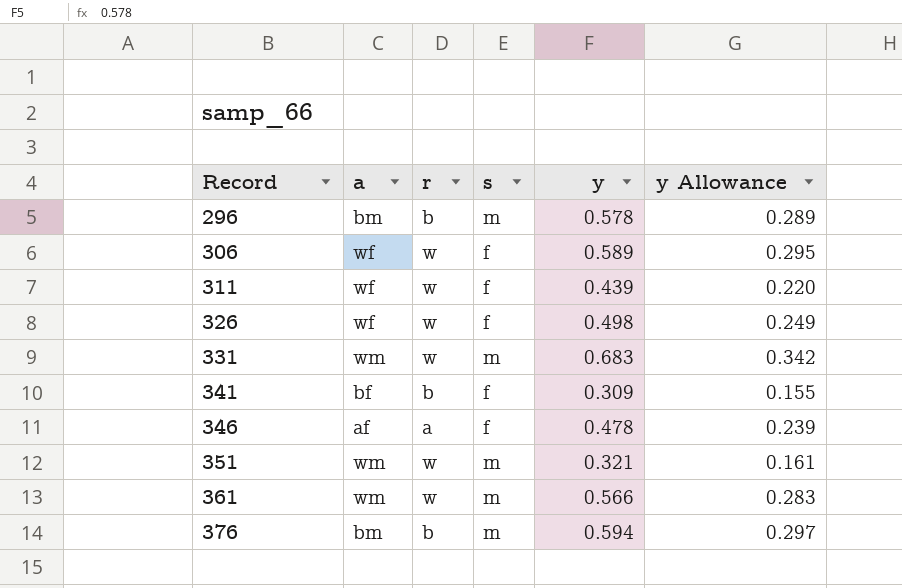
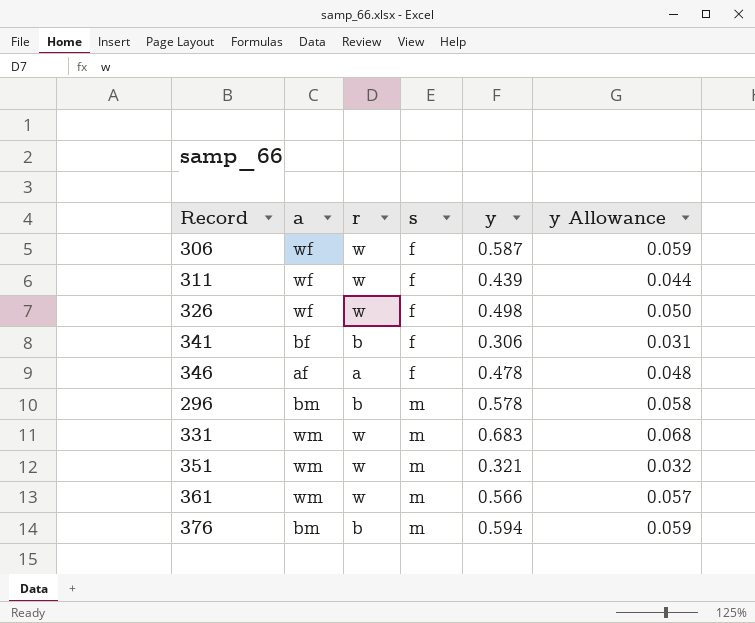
row order: Record ascending -> s ascending
column y Allowance | formula: [y] * 0.5 -> [y] * 0.1
306 | y: 0.589 -> 0.587
341 | y: 0.309 -> 0.306

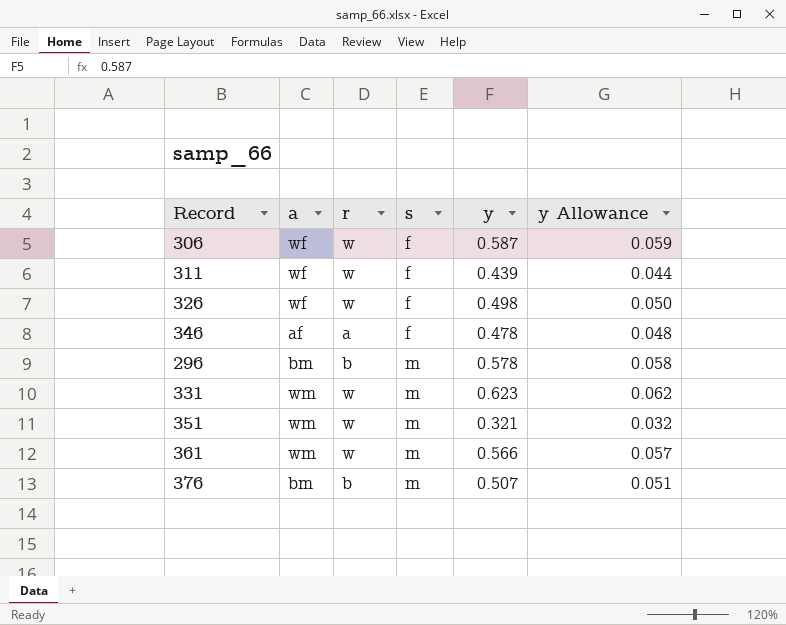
row 341: bf | b | f | 0.306 | 0.031 -> none
331 | y: 0.683 -> 0.623
331 | y Allowance: 0.068 -> 0.062
376 | y: 0.594 -> 0.507
376 | y Allowance: 0.059 -> 0.051

